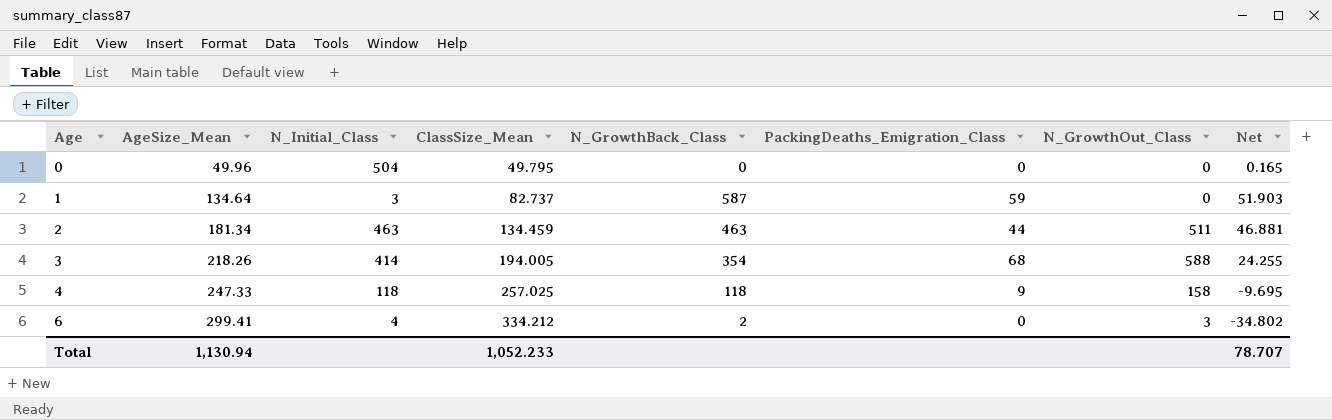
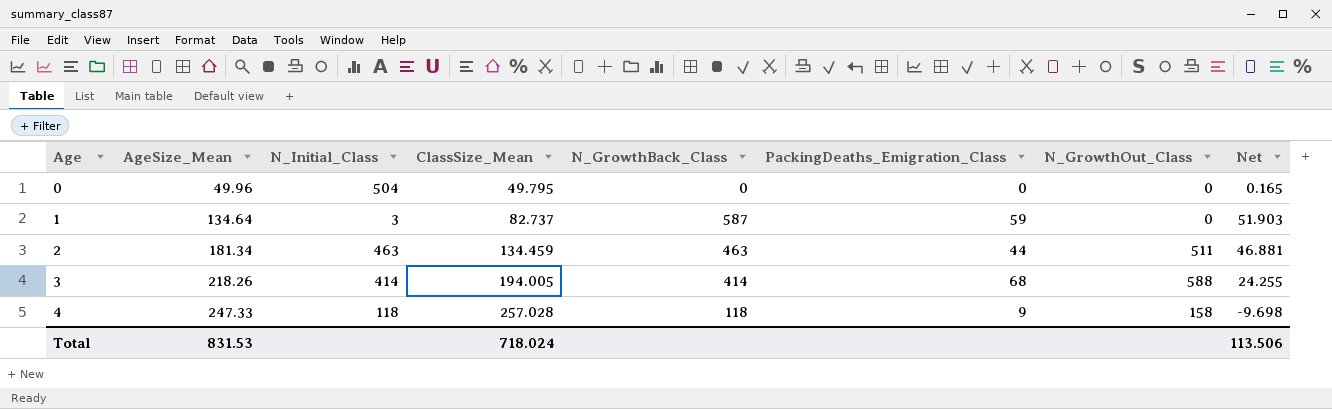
row 6: 299.41 | 4 | 334.212 | 2 | 0 | 3 | -34.802 -> none
3 | N_GrowthBack_Class: 354 -> 414
4 | ClassSize_Mean: 257.025 -> 257.028
4 | Net: -9.695 -> -9.698
Total | AgeSize_Mean: 1,130.94 -> 831.53
Total | ClassSize_Mean: 1,052.233 -> 718.024
Total | Net: 78.707 -> 113.506

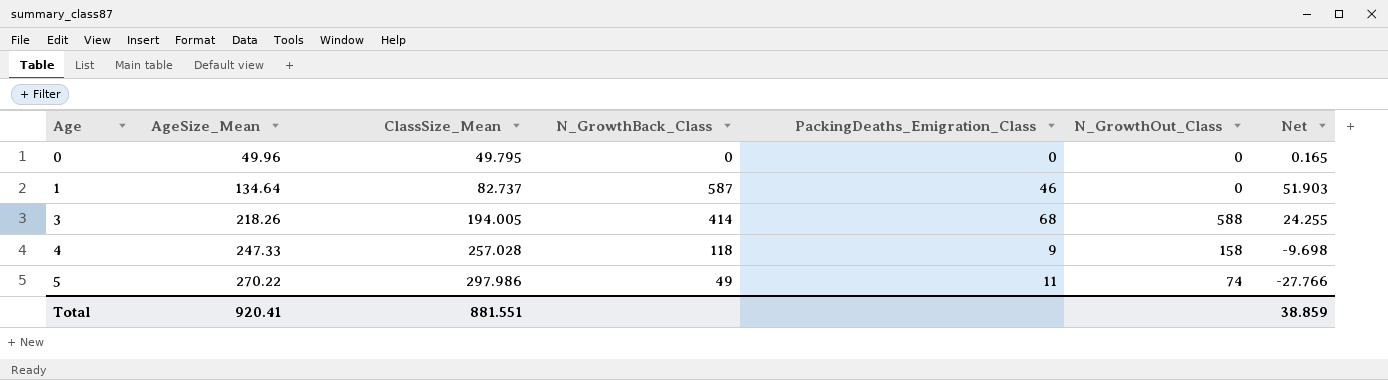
column N_Initial_Class | position: 3 -> none
row 2: 181.34 | 463 | 134.459 | 463 | 44 | 511 | 46.881 -> none
1 | PackingDeaths_Emigration_Class: 59 -> 46
row 5: none -> 270.22 | 297.986 | 49 | 11 | 74 | -27.766
Total | AgeSize_Mean: 831.53 -> 920.41
Total | ClassSize_Mean: 718.024 -> 881.551
Total | Net: 113.506 -> 38.859

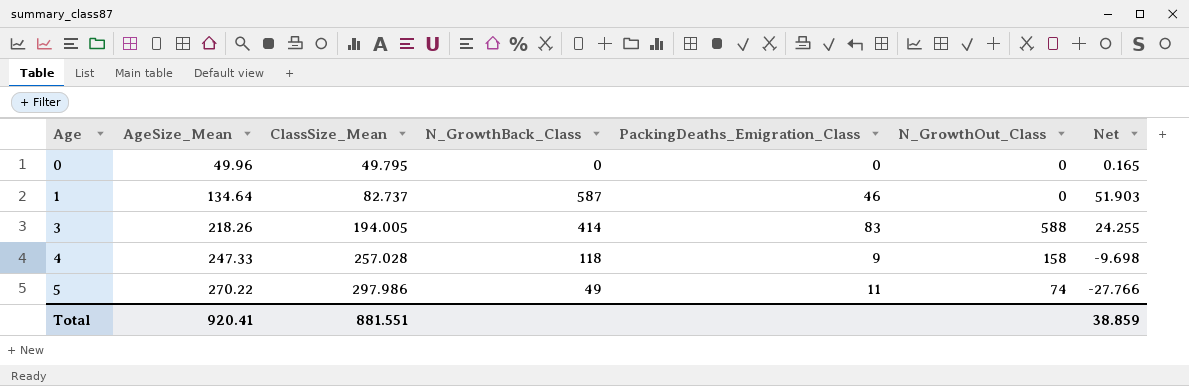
3 | PackingDeaths_Emigration_Class: 68 -> 83

